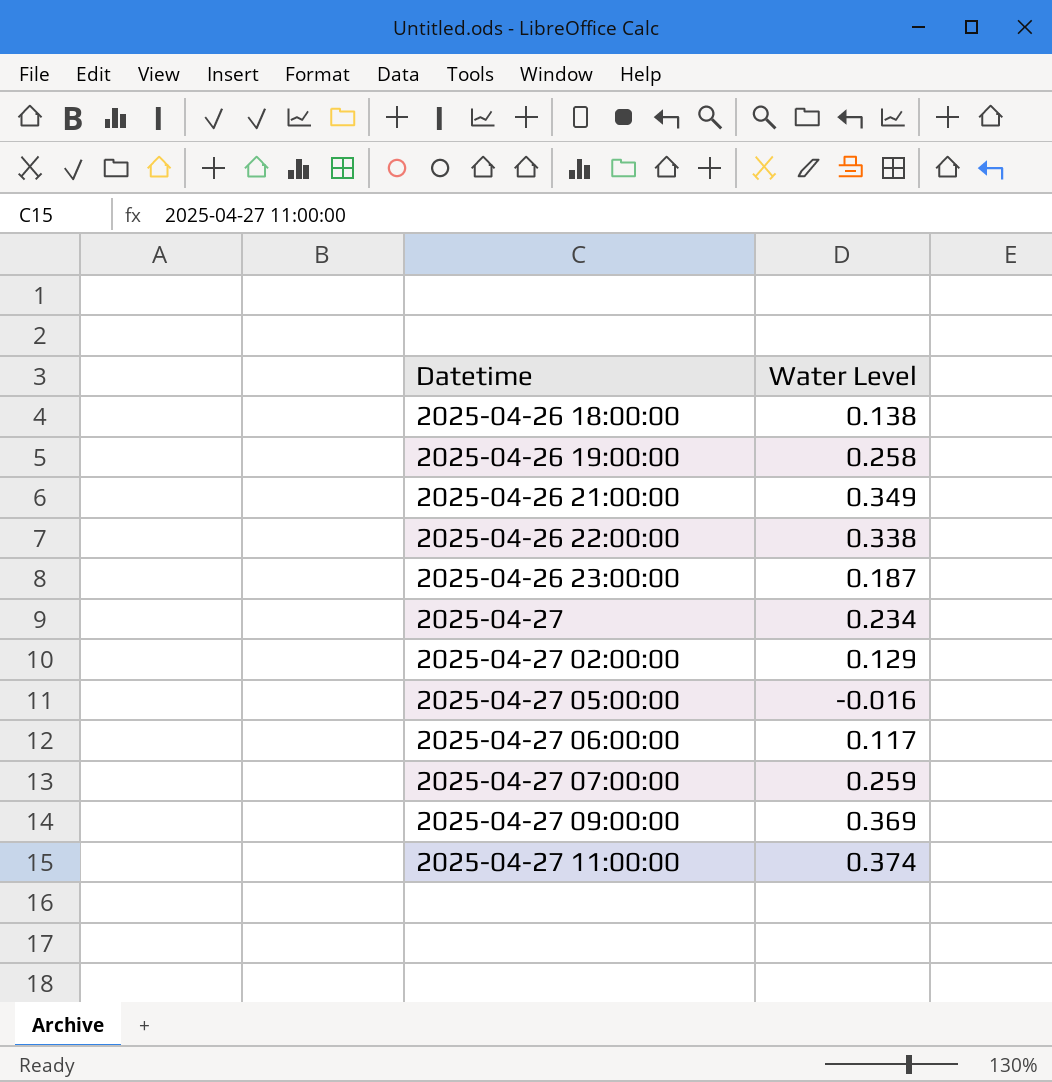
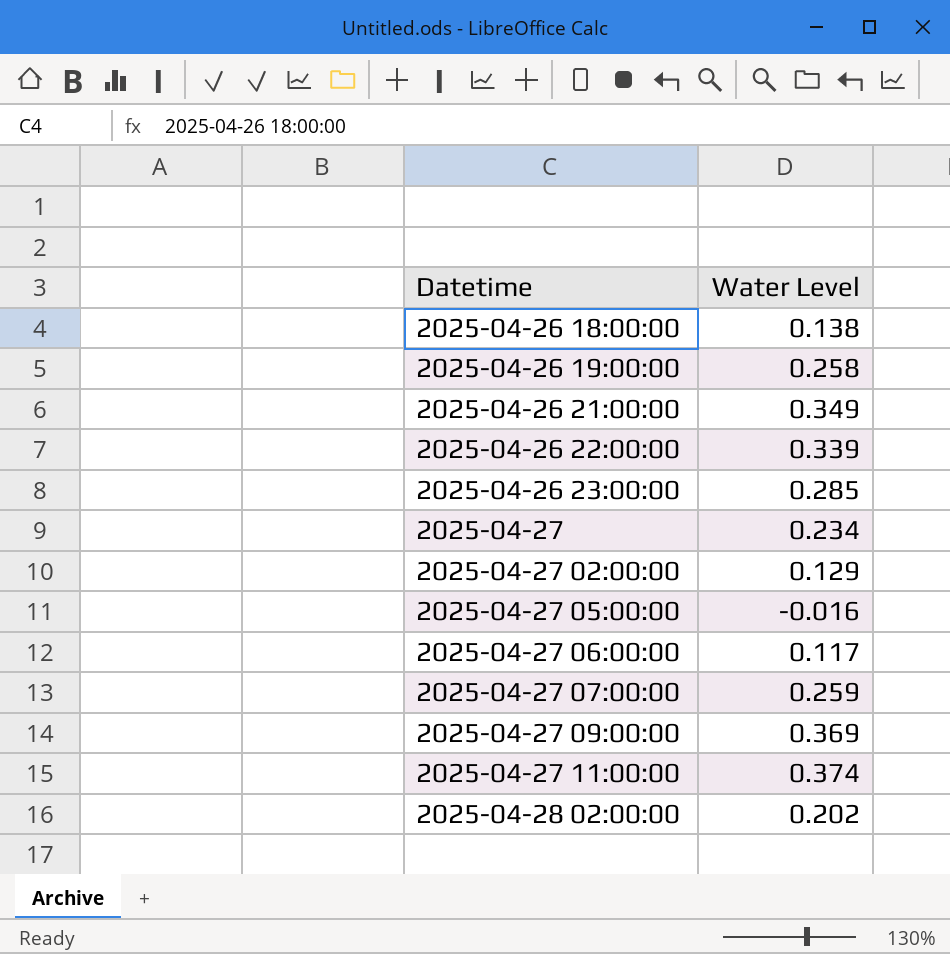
2025-04-26 22:00:00 | Water Level: 0.338 -> 0.339
2025-04-26 23:00:00 | Water Level: 0.187 -> 0.285
row 2025-04-28 02:00:00: none -> 0.202

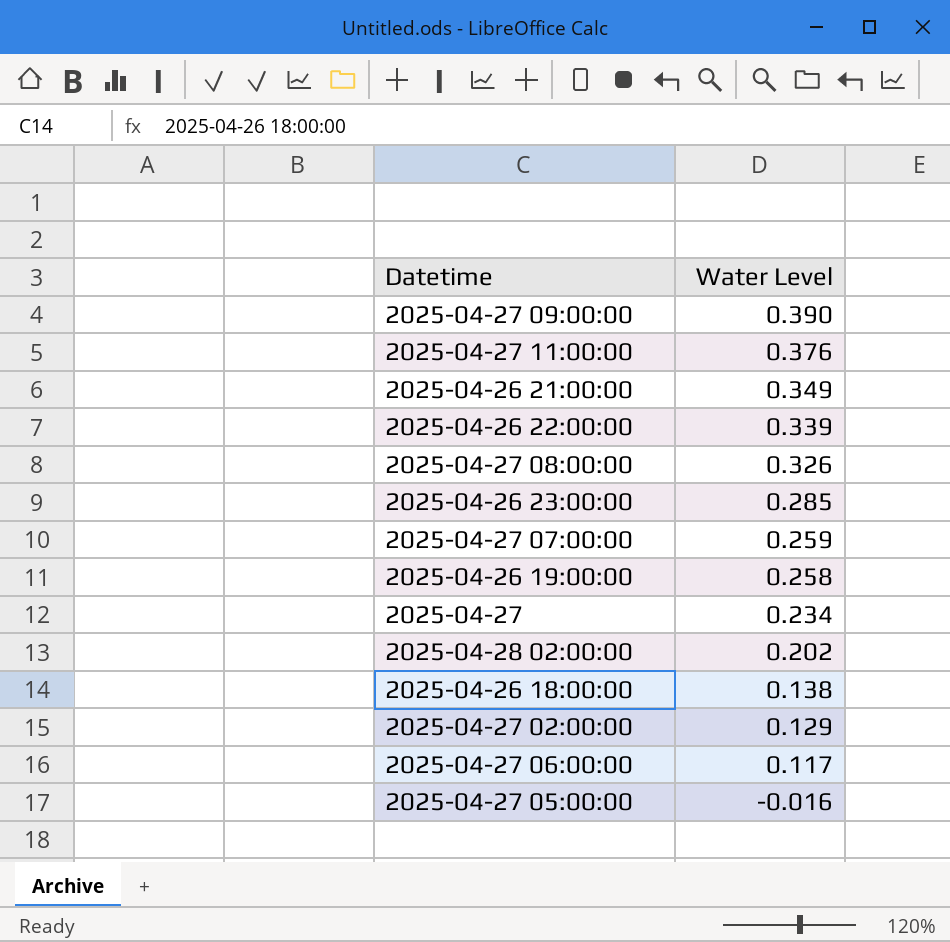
row order: Datetime ascending -> Water Level descending
2025-04-27 09:00:00 | Water Level: 0.369 -> 0.390
2025-04-27 11:00:00 | Water Level: 0.374 -> 0.376
row 2025-04-27 08:00:00: none -> 0.326

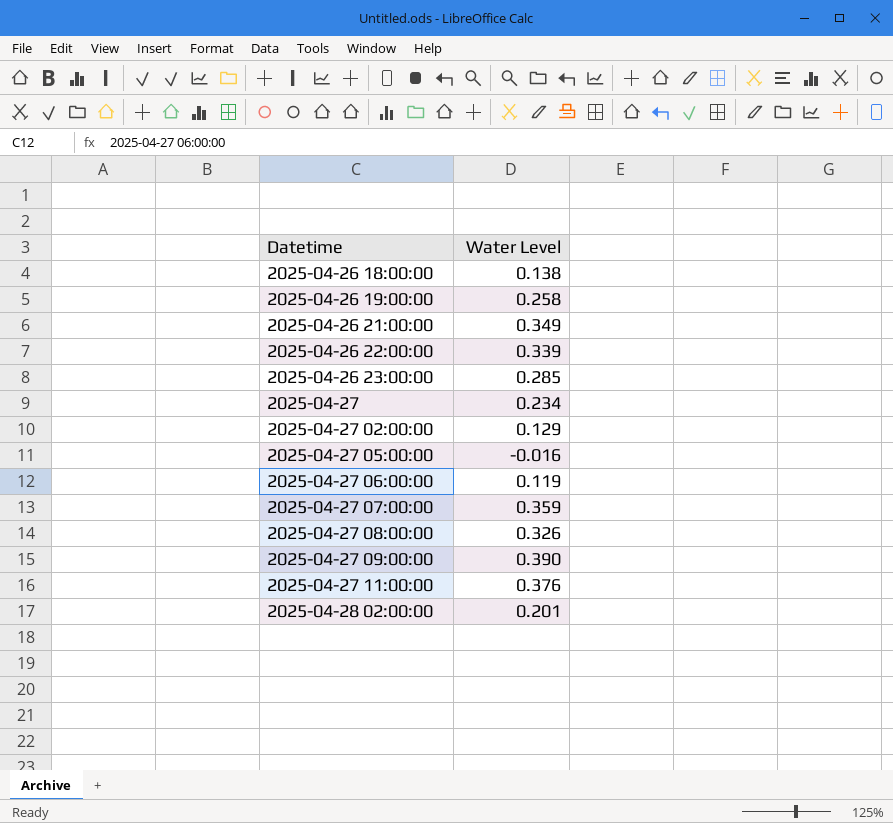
row order: Water Level descending -> Datetime ascending
2025-04-27 06:00:00 | Water Level: 0.117 -> 0.119
2025-04-27 07:00:00 | Water Level: 0.259 -> 0.359
2025-04-28 02:00:00 | Water Level: 0.202 -> 0.201

